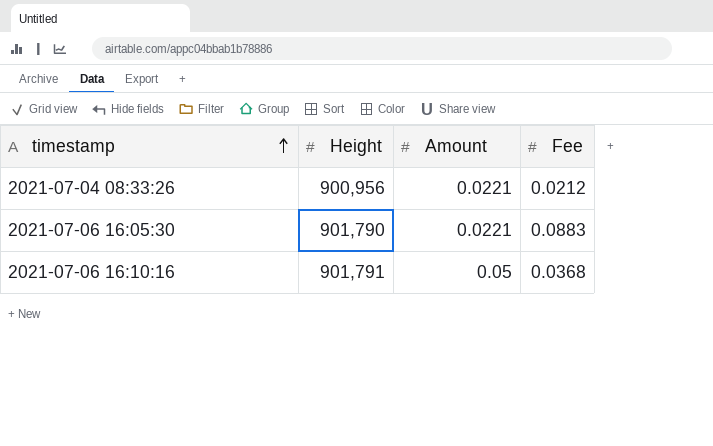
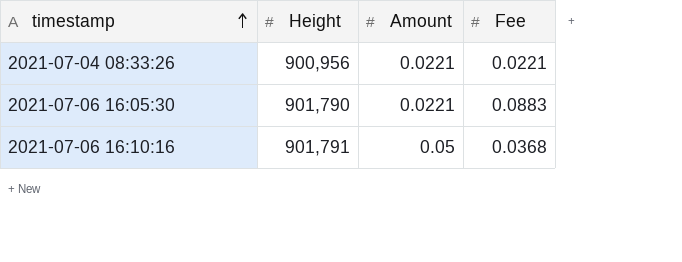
2021-07-04 08:33:26 | Fee: 0.0212 -> 0.0221

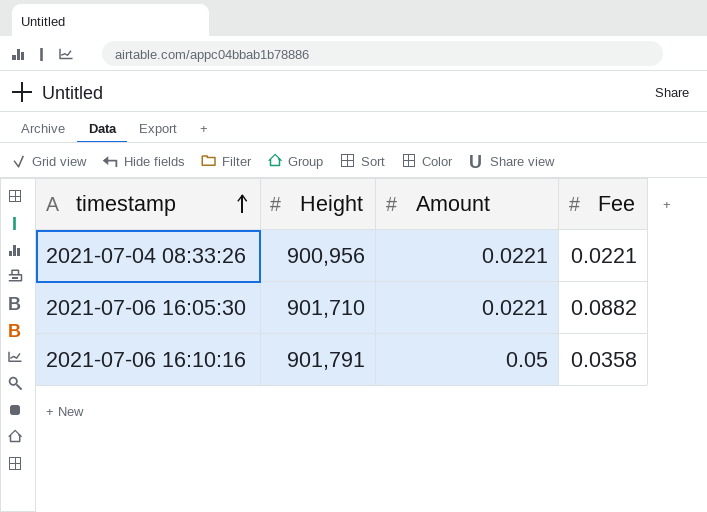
2021-07-06 16:05:30 | Height: 901,790 -> 901,710
2021-07-06 16:05:30 | Fee: 0.0883 -> 0.0882
2021-07-06 16:10:16 | Fee: 0.0368 -> 0.0358

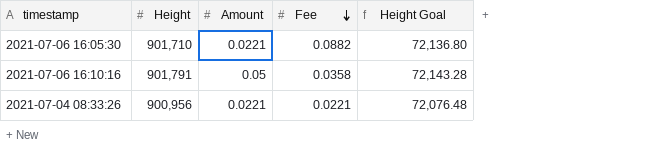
row order: timestamp ascending -> Fee descending
column Height Goal | formula: none -> [Height] * 0.08

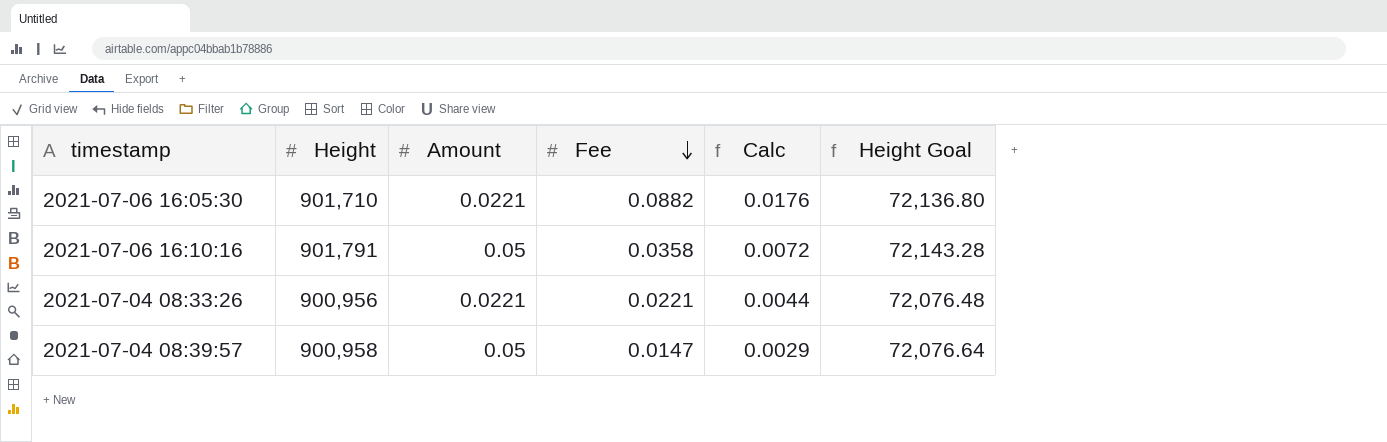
column Calc | formula: none -> [Fee] * 0.2
row 2021-07-04 08:39:57: none -> 900,958 | 0.05 | 0.0147 | 0.0029 | 72,076.64

